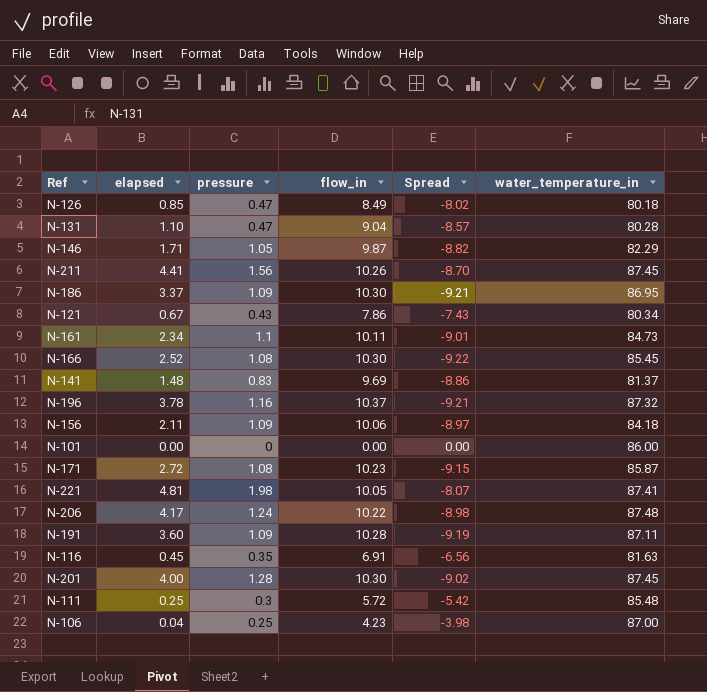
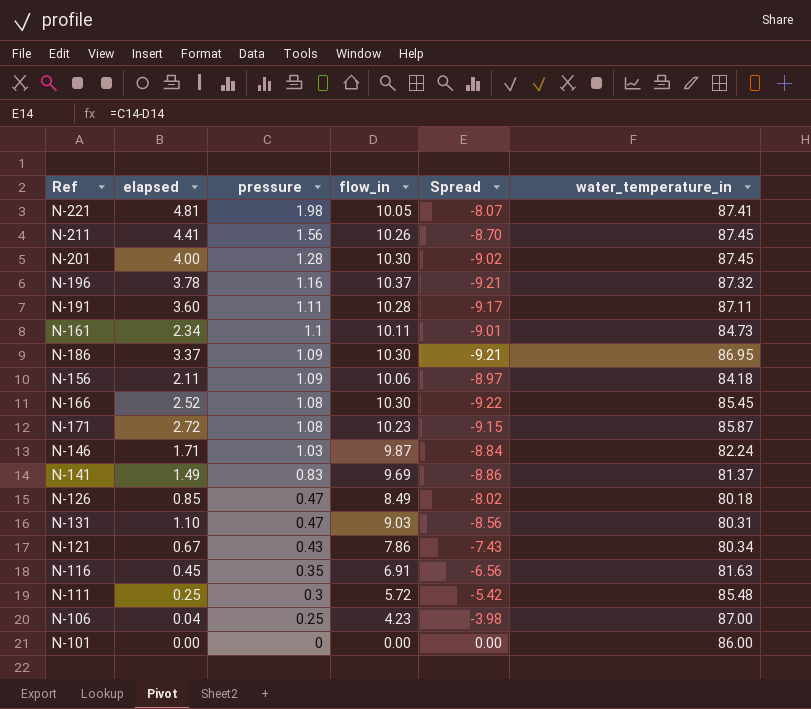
row order: none -> pressure descending
row N-206: 4.17 | 1.24 | 10.22 | -8.98 | 87.48 -> none
N-191 | pressure: 1.09 -> 1.11
N-191 | Spread: -9.19 -> -9.17
N-146 | pressure: 1.05 -> 1.03
N-146 | Spread: -8.82 -> -8.84
N-146 | water_temperature_in: 82.29 -> 82.24
N-141 | elapsed: 1.48 -> 1.49
N-131 | flow_in: 9.04 -> 9.03
N-131 | Spread: -8.57 -> -8.56
N-131 | water_temperature_in: 80.28 -> 80.31

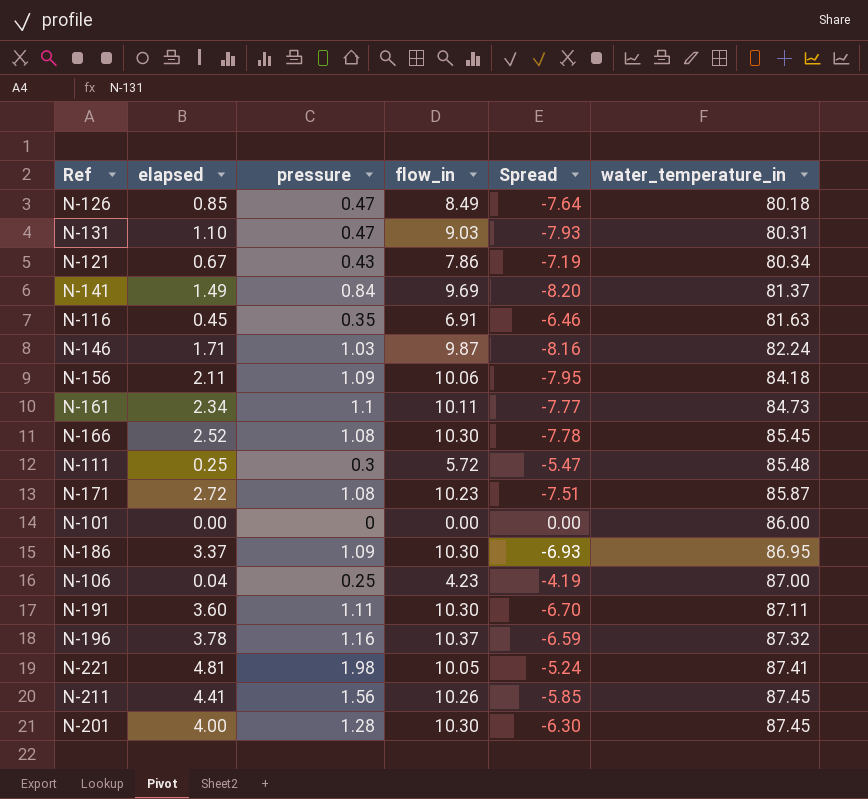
row order: pressure descending -> water_temperature_in ascending
column Spread | formula: [pressure] - [flow_in] -> [elapsed] - [flow_in]
N-141 | pressure: 0.83 -> 0.84
N-191 | flow_in: 10.28 -> 10.30

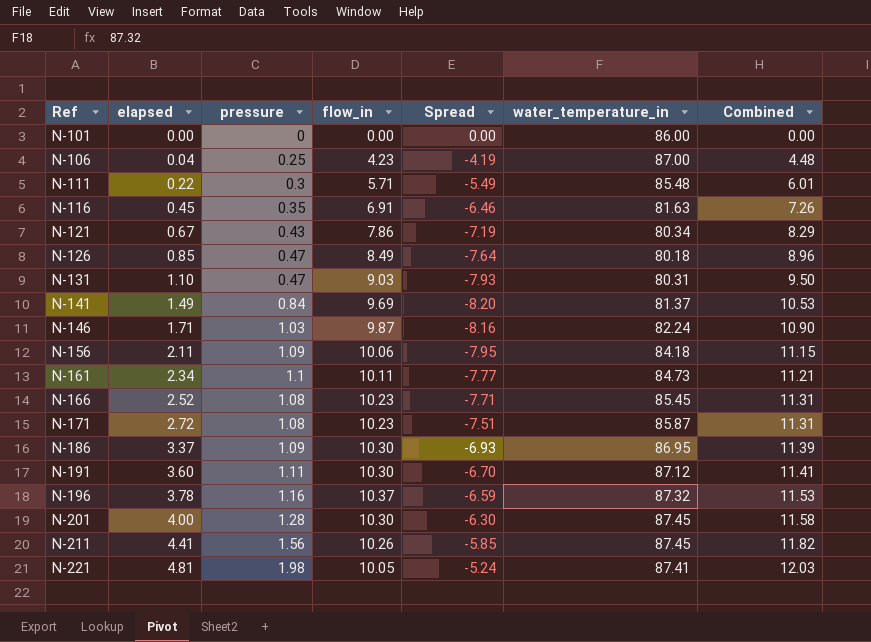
row order: water_temperature_in ascending -> Ref ascending
column Combined | formula: none -> [pressure] + [flow_in]
N-111 | elapsed: 0.25 -> 0.22
N-111 | flow_in: 5.72 -> 5.71
N-111 | Spread: -5.47 -> -5.49
N-166 | flow_in: 10.30 -> 10.23
N-166 | Spread: -7.78 -> -7.71
N-191 | water_temperature_in: 87.11 -> 87.12

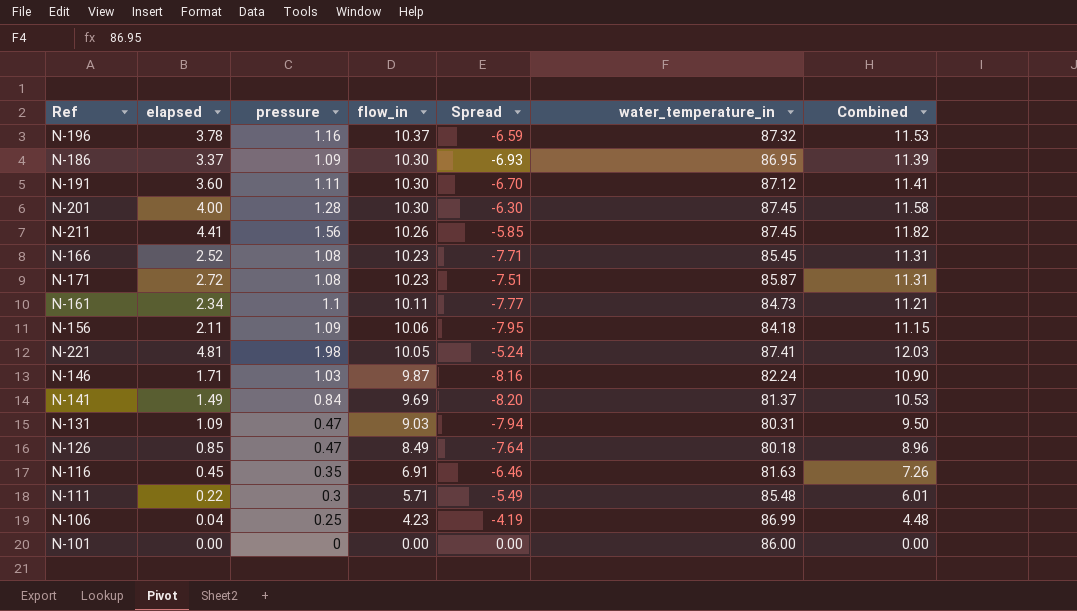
row order: Ref ascending -> flow_in descending
row N-121: 0.67 | 0.43 | 7.86 | -7.19 | 80.34 | 8.29 -> none
N-131 | elapsed: 1.10 -> 1.09
N-131 | Spread: -7.93 -> -7.94
N-106 | water_temperature_in: 87.00 -> 86.99

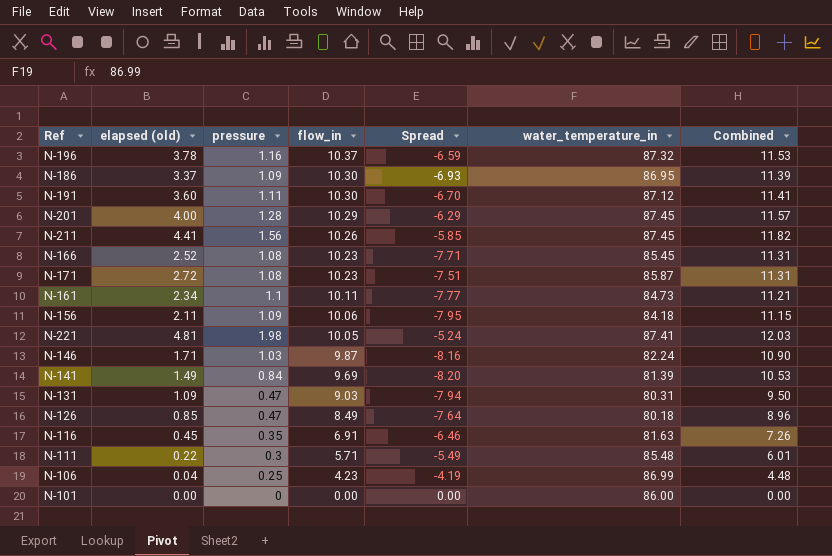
column name: elapsed -> elapsed (old)
N-201 | flow_in: 10.30 -> 10.29
N-201 | Spread: -6.30 -> -6.29
N-201 | Combined: 11.58 -> 11.57
N-141 | water_temperature_in: 81.37 -> 81.39

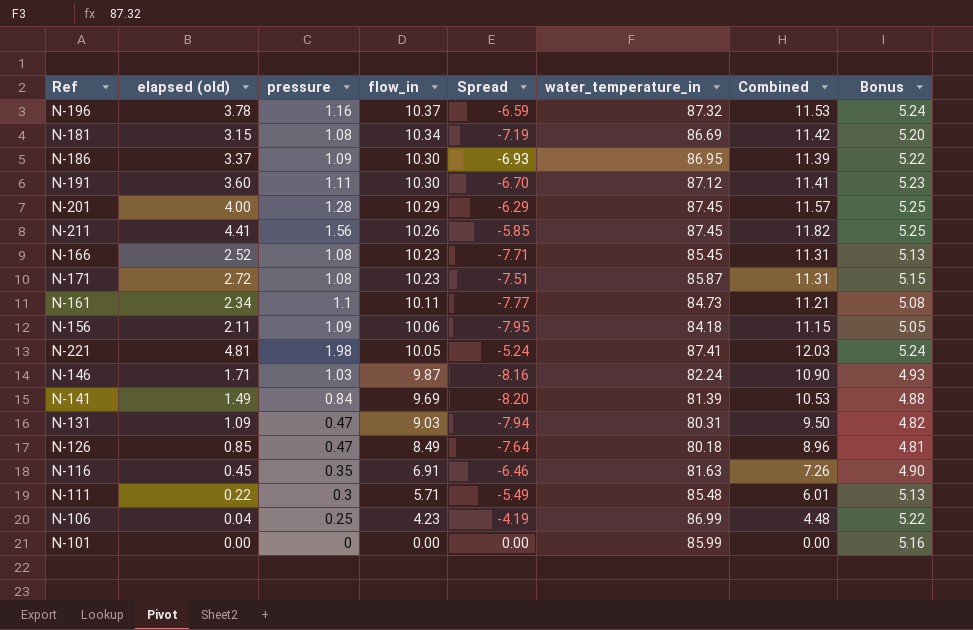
column Bonus | formula: none -> [water_temperature_in] * 0.06
row N-181: none -> 3.15 | 1.08 | 10.34 | -7.19 | 86.69 | 11.42 | 5.20
N-101 | water_temperature_in: 86.00 -> 85.99

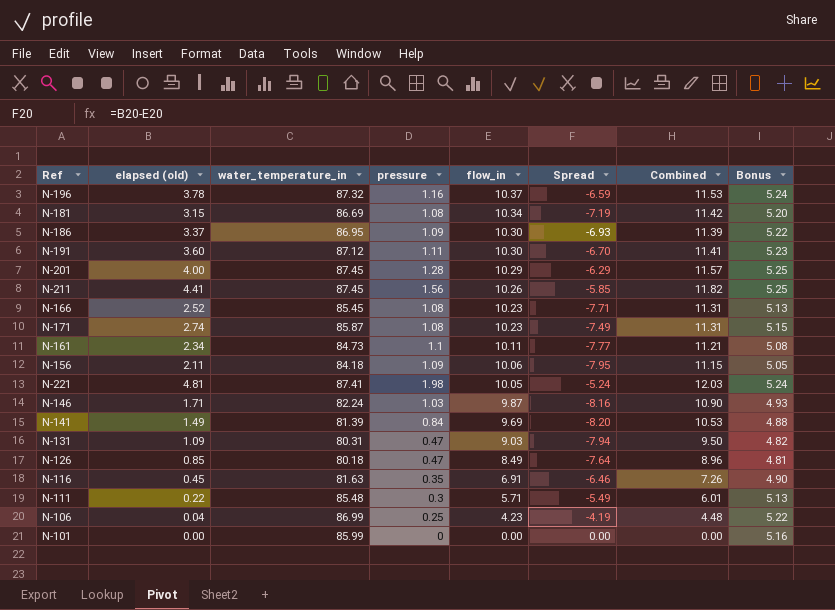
column water_temperature_in | position: 6 -> 3
N-171 | elapsed (old): 2.72 -> 2.74
N-171 | Spread: -7.51 -> -7.49

